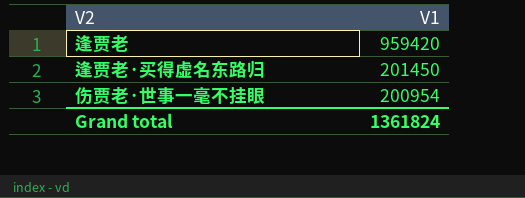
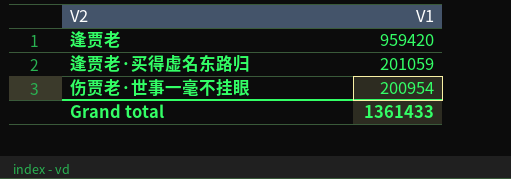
逢贾老·买得虚名东路归 | V1: 201450 -> 201059
Grand total | V1: 1361824 -> 1361433

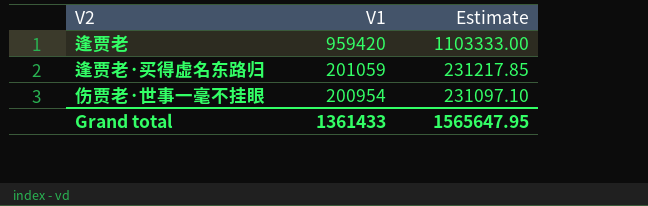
column Estimate | formula: none -> [V1] * 1.15

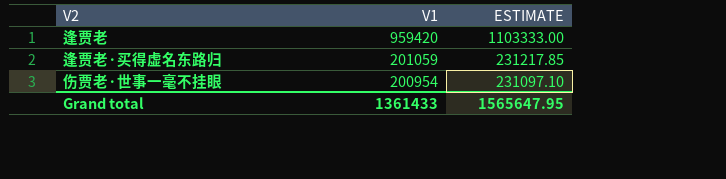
column name: Estimate -> ESTIMATE

